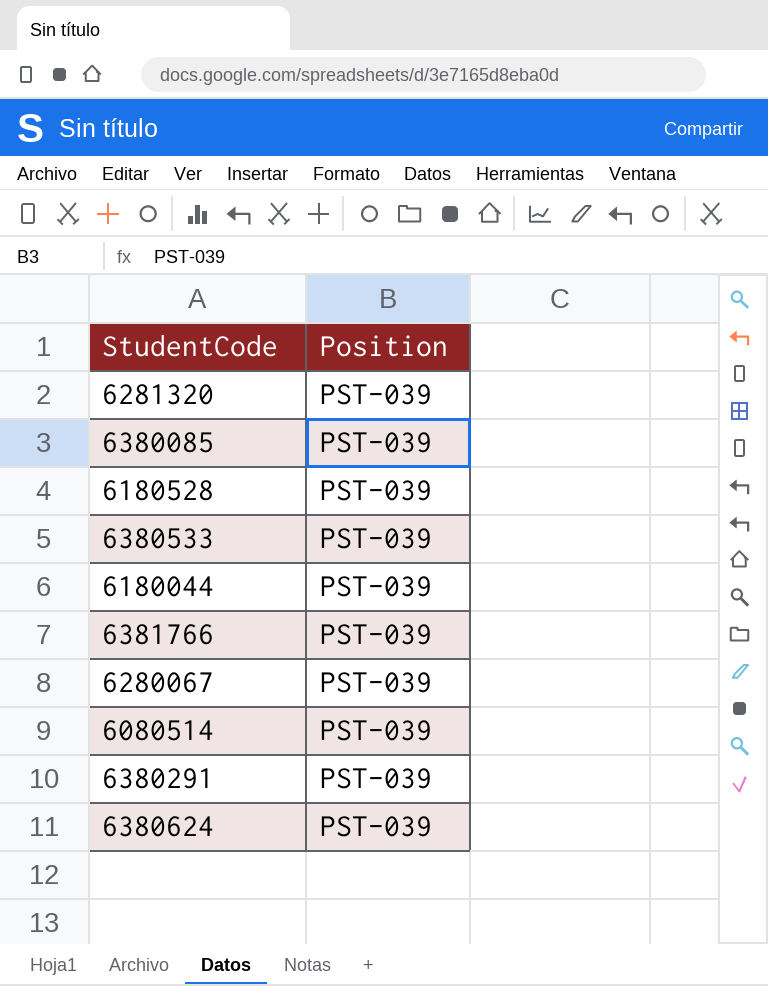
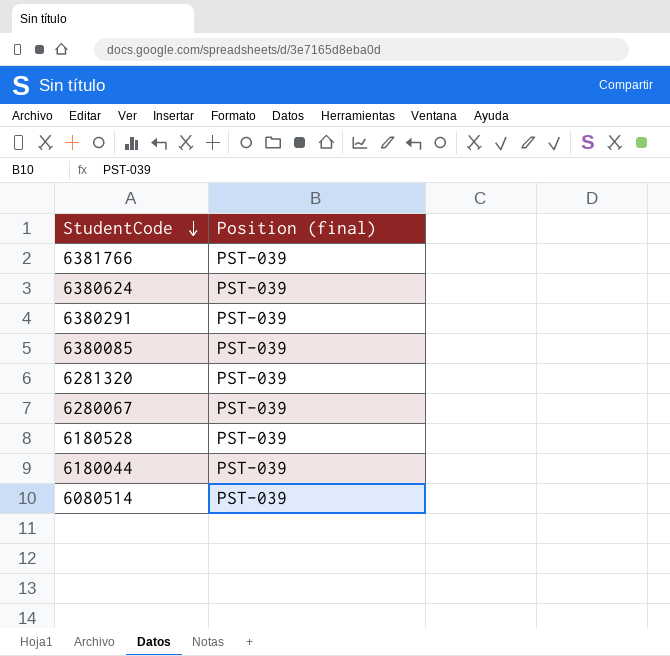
row order: none -> StudentCode descending
column name: Position -> Position (final)
row 6380533: PST-039 -> none

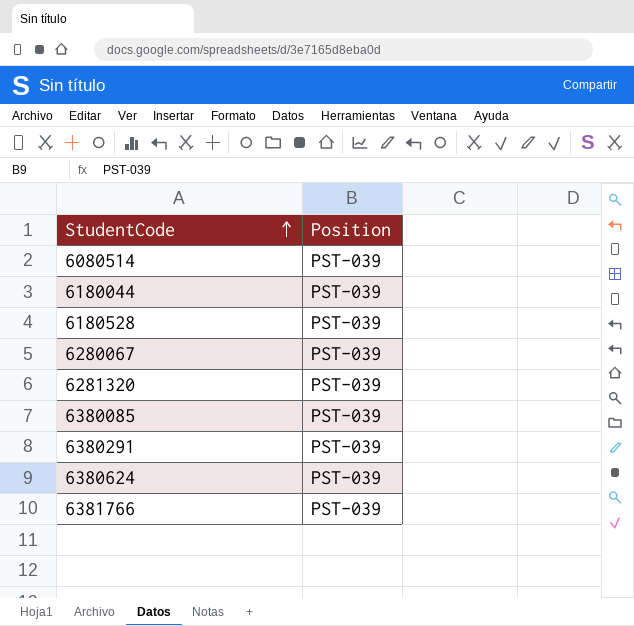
row order: StudentCode descending -> StudentCode ascending
column name: Position (final) -> Position

